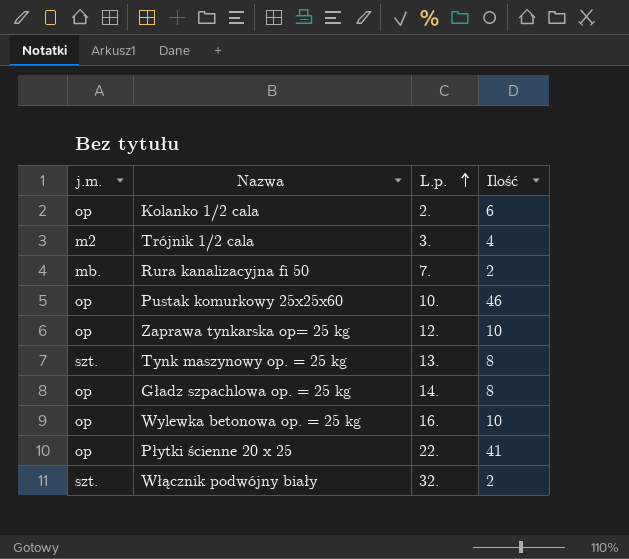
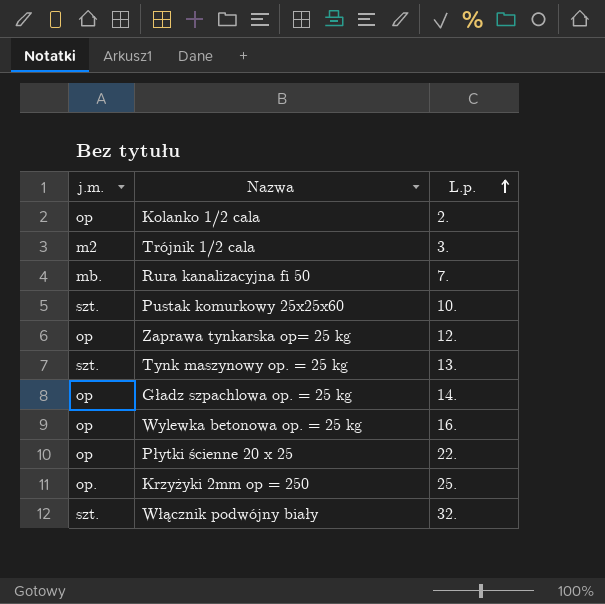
column Ilość | position: 4 -> none
Pustak komurkowy 25x25x60 | j.m.: op -> szt.
row Krzyżyki 2mm op = 250: none -> op. | 25.

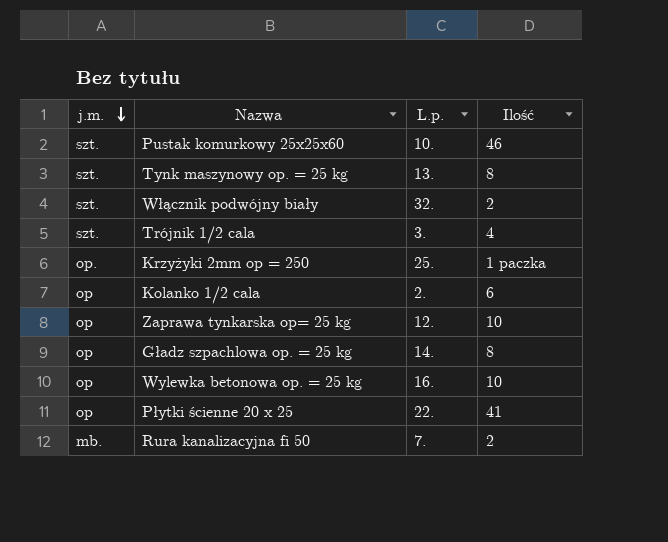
row order: L.p. ascending -> j.m. descending
column Ilość | position: none -> 4
Trójnik 1/2 cala | j.m.: m2 -> szt.

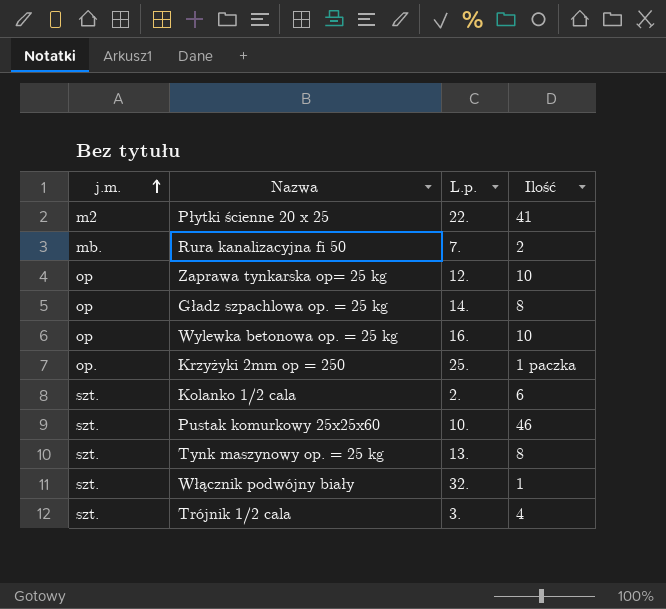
row order: j.m. descending -> j.m. ascending
Płytki ścienne 20 x 25 | j.m.: op -> m2
Kolanko 1/2 cala | j.m.: op -> szt.
Włącznik podwójny biały | Ilość: 2 -> 1

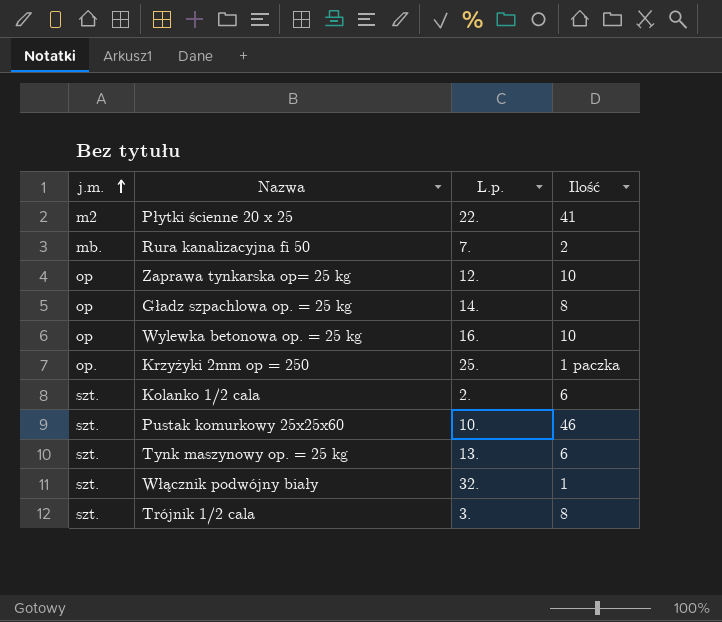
Tynk maszynowy op. = 25 kg | Ilość: 8 -> 6
Trójnik 1/2 cala | Ilość: 4 -> 8

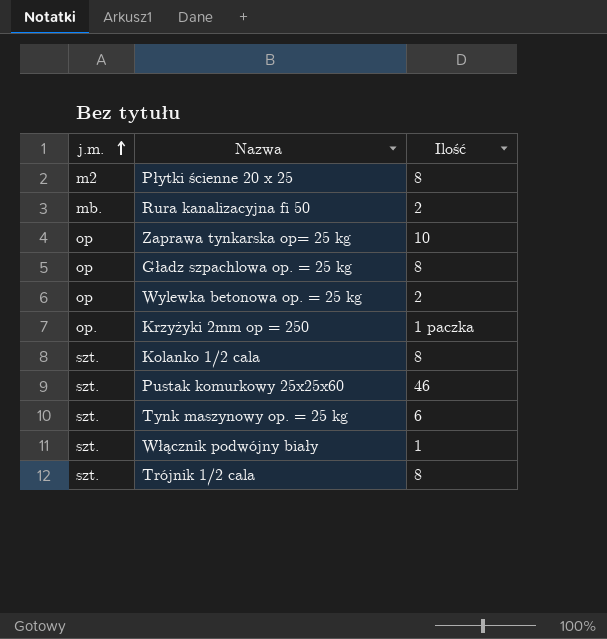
column L.p. | position: 3 -> none
Płytki ścienne 20 x 25 | Ilość: 41 -> 8
Wylewka betonowa op. = 25 kg | Ilość: 10 -> 2
Kolanko 1/2 cala | Ilość: 6 -> 8

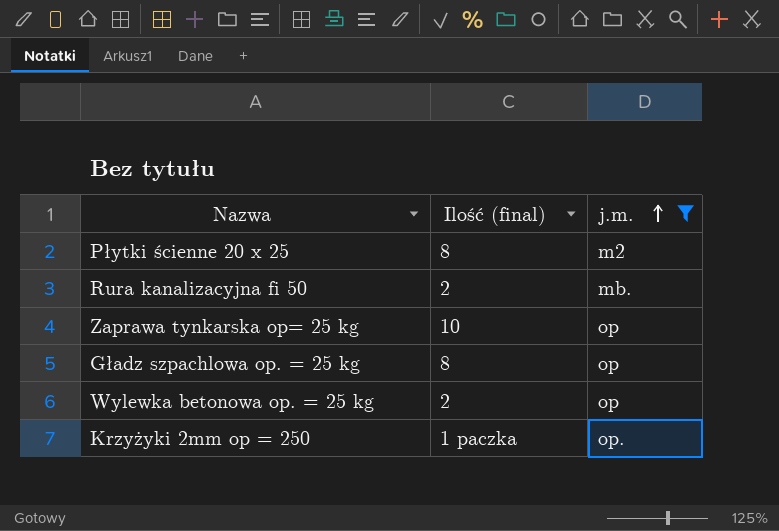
filter: none -> j.m. != szt.
column name: Ilość -> Ilość (final)
column j.m. | position: 1 -> 3

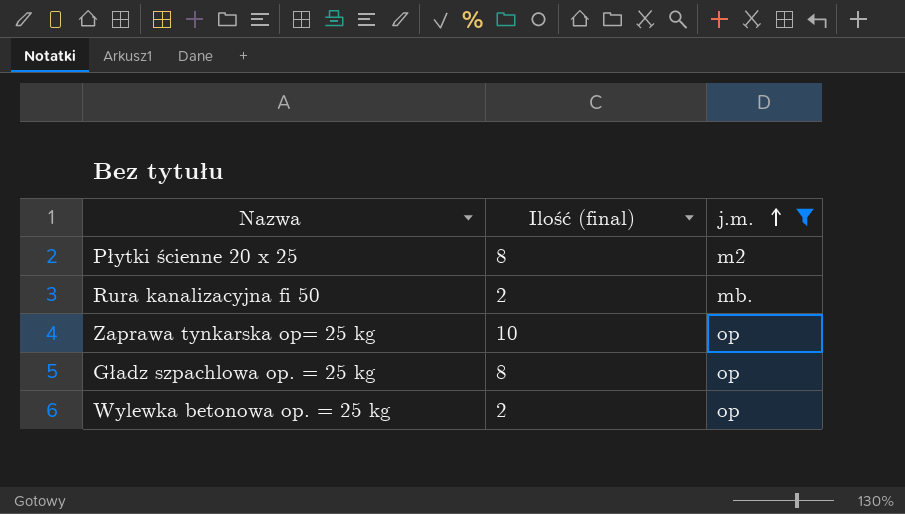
row Krzyżyki 2mm op = 250: 1 paczka | op. -> none

